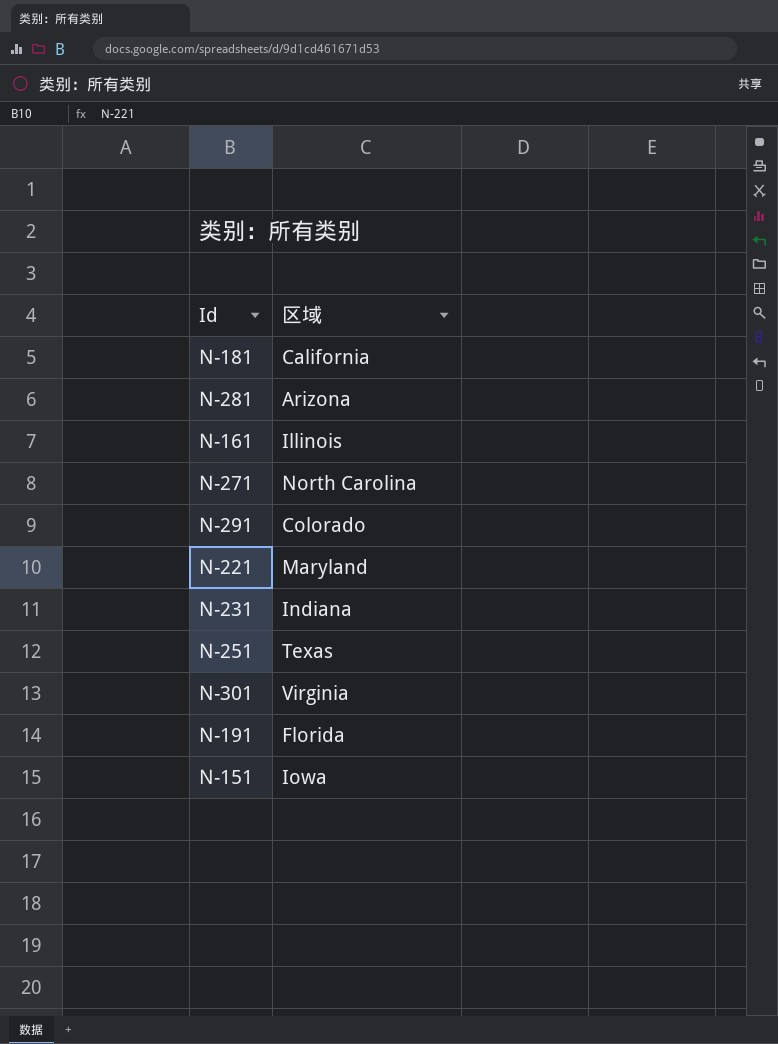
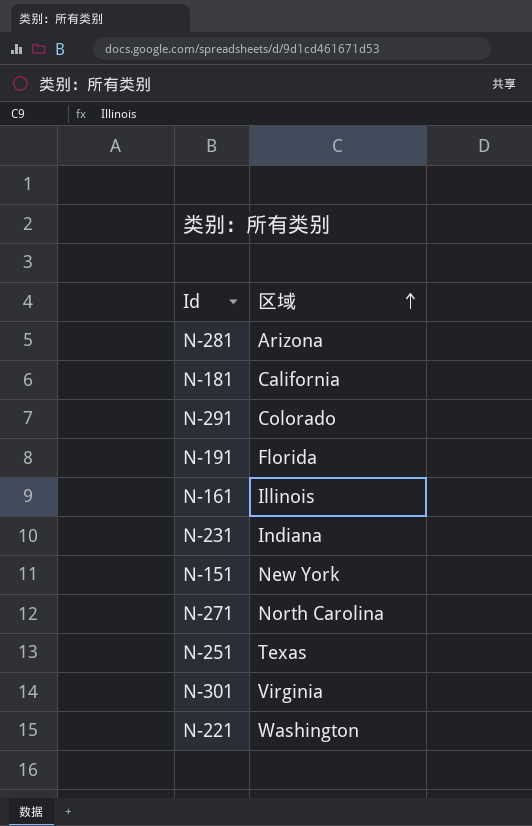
row order: none -> 区域 ascending
N-151 | 区域: Iowa -> New York
N-221 | 区域: Maryland -> Washington

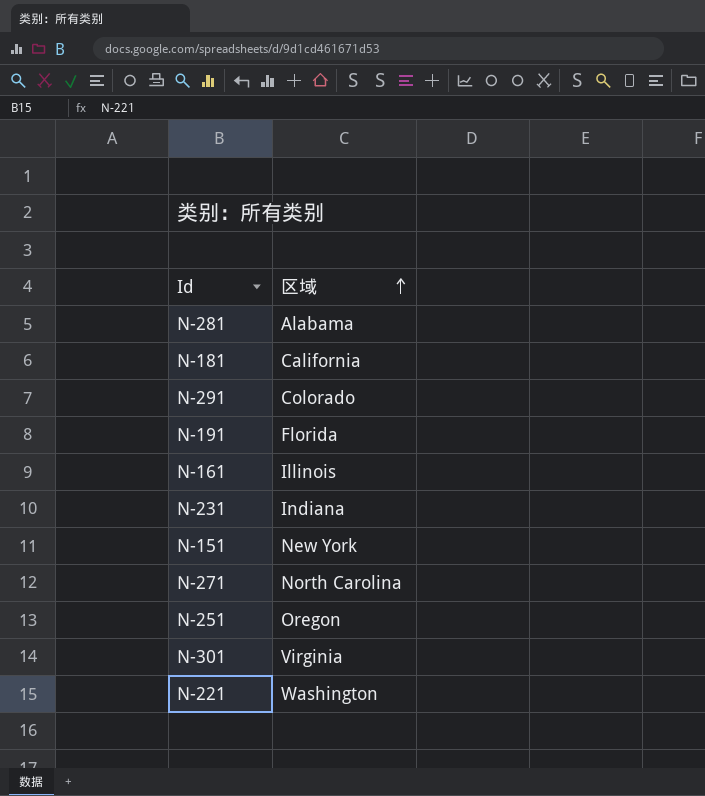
N-281 | 区域: Arizona -> Alabama
N-251 | 区域: Texas -> Oregon

